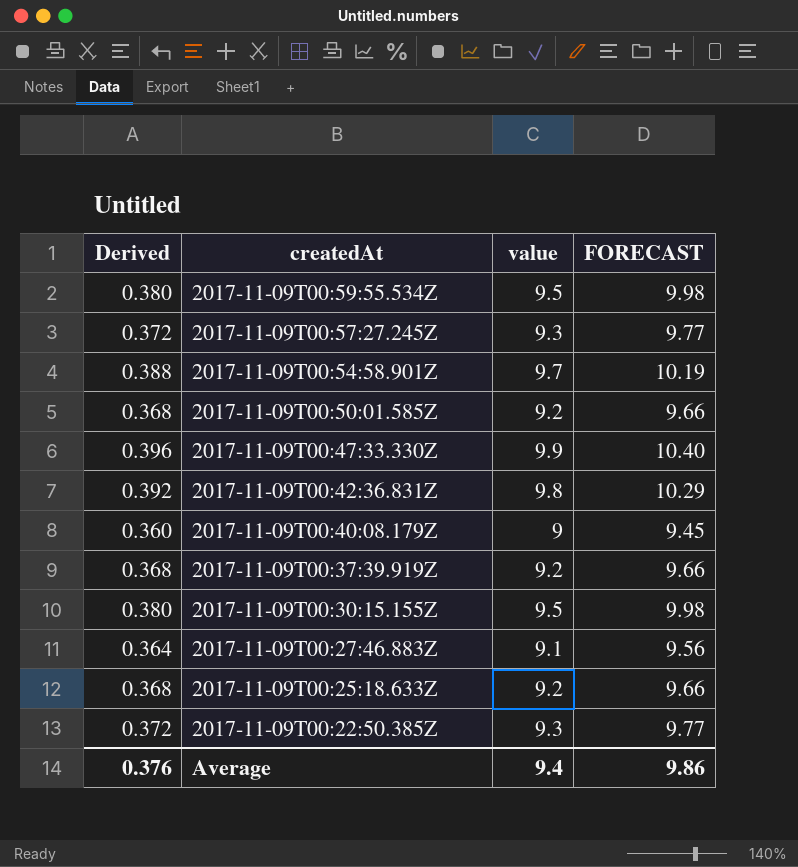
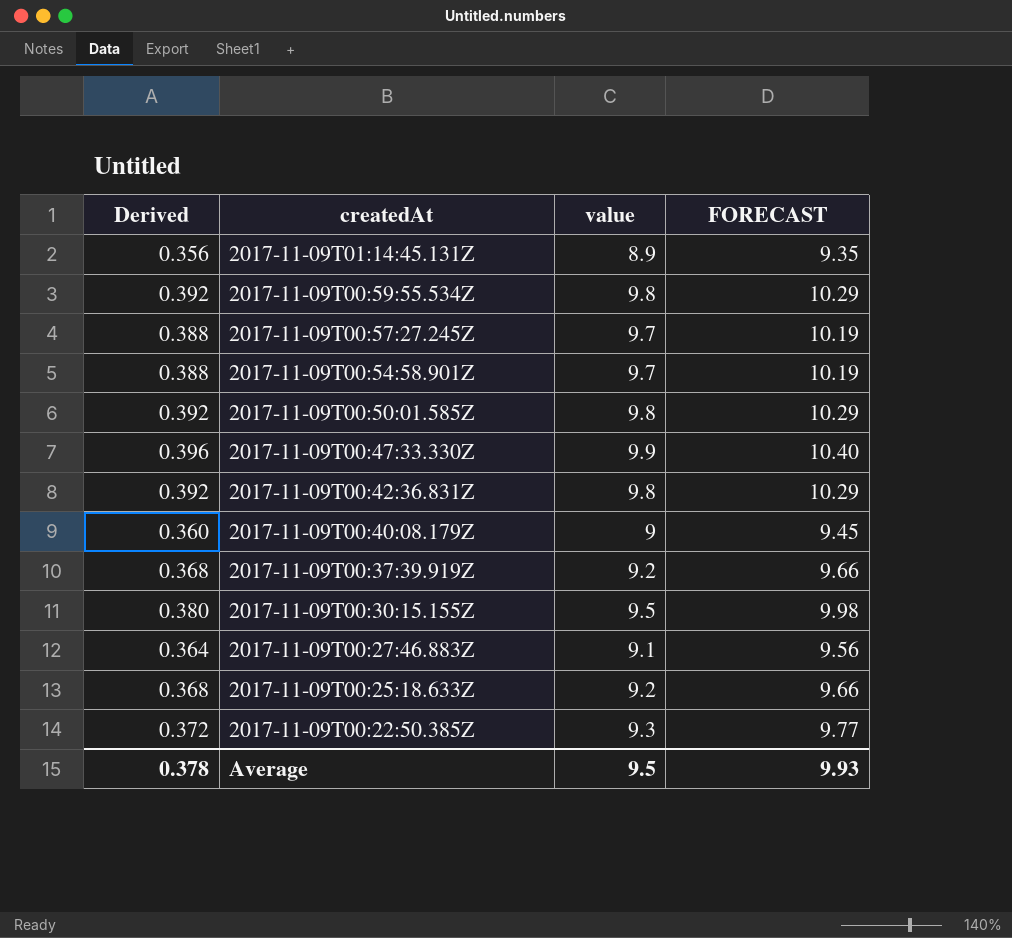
row 2017-11-09T01:14:45.131Z: none -> 0.356 | 8.9 | 9.35
2017-11-09T00:59:55.534Z | Derived: 0.380 -> 0.392
2017-11-09T00:59:55.534Z | value: 9.5 -> 9.8
2017-11-09T00:59:55.534Z | FORECAST: 9.98 -> 10.29
2017-11-09T00:57:27.245Z | Derived: 0.372 -> 0.388
2017-11-09T00:57:27.245Z | value: 9.3 -> 9.7
2017-11-09T00:57:27.245Z | FORECAST: 9.77 -> 10.19
2017-11-09T00:50:01.585Z | Derived: 0.368 -> 0.392
2017-11-09T00:50:01.585Z | value: 9.2 -> 9.8
2017-11-09T00:50:01.585Z | FORECAST: 9.66 -> 10.29
Average | Derived: 0.376 -> 0.378
Average | value: 9.4 -> 9.5
Average | FORECAST: 9.86 -> 9.93

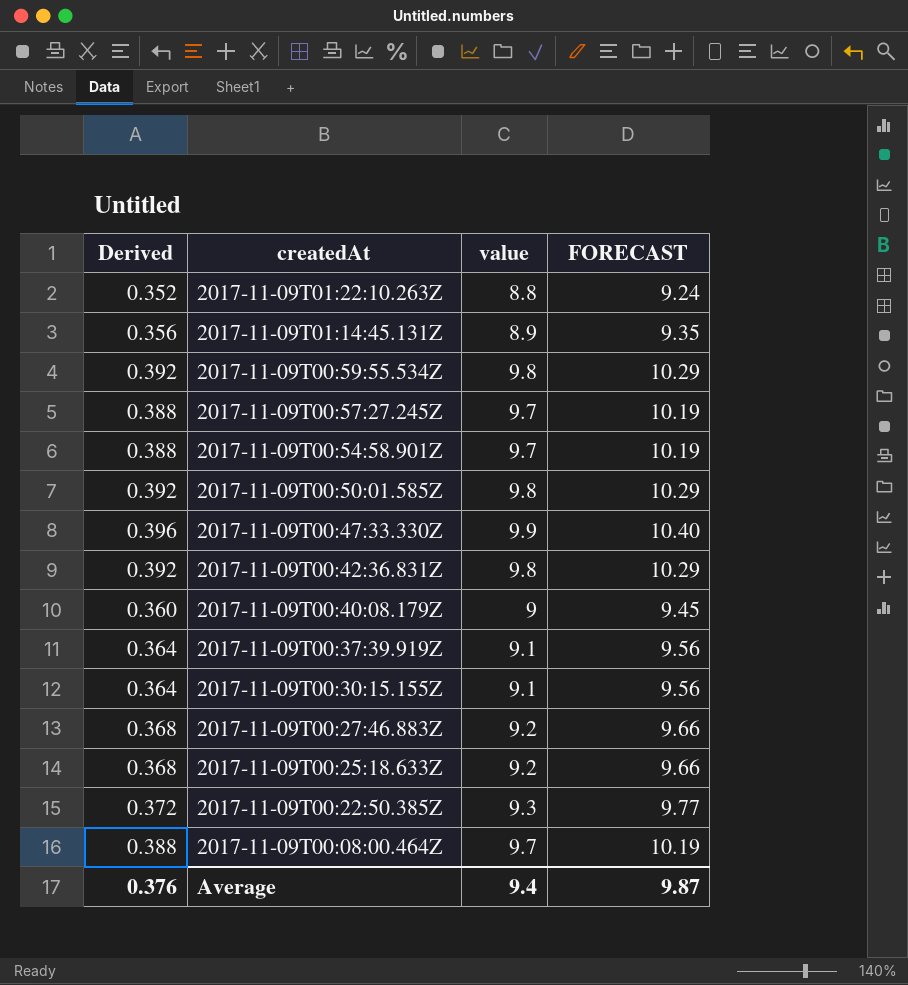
row 2017-11-09T01:22:10.263Z: none -> 0.352 | 8.8 | 9.24
2017-11-09T00:37:39.919Z | Derived: 0.368 -> 0.364
2017-11-09T00:37:39.919Z | value: 9.2 -> 9.1
2017-11-09T00:37:39.919Z | FORECAST: 9.66 -> 9.56
2017-11-09T00:30:15.155Z | Derived: 0.380 -> 0.364
2017-11-09T00:30:15.155Z | value: 9.5 -> 9.1
2017-11-09T00:30:15.155Z | FORECAST: 9.98 -> 9.56
2017-11-09T00:27:46.883Z | Derived: 0.364 -> 0.368
2017-11-09T00:27:46.883Z | value: 9.1 -> 9.2
2017-11-09T00:27:46.883Z | FORECAST: 9.56 -> 9.66
row 2017-11-09T00:08:00.464Z: none -> 0.388 | 9.7 | 10.19
Average | Derived: 0.378 -> 0.376
Average | value: 9.5 -> 9.4
Average | FORECAST: 9.93 -> 9.87

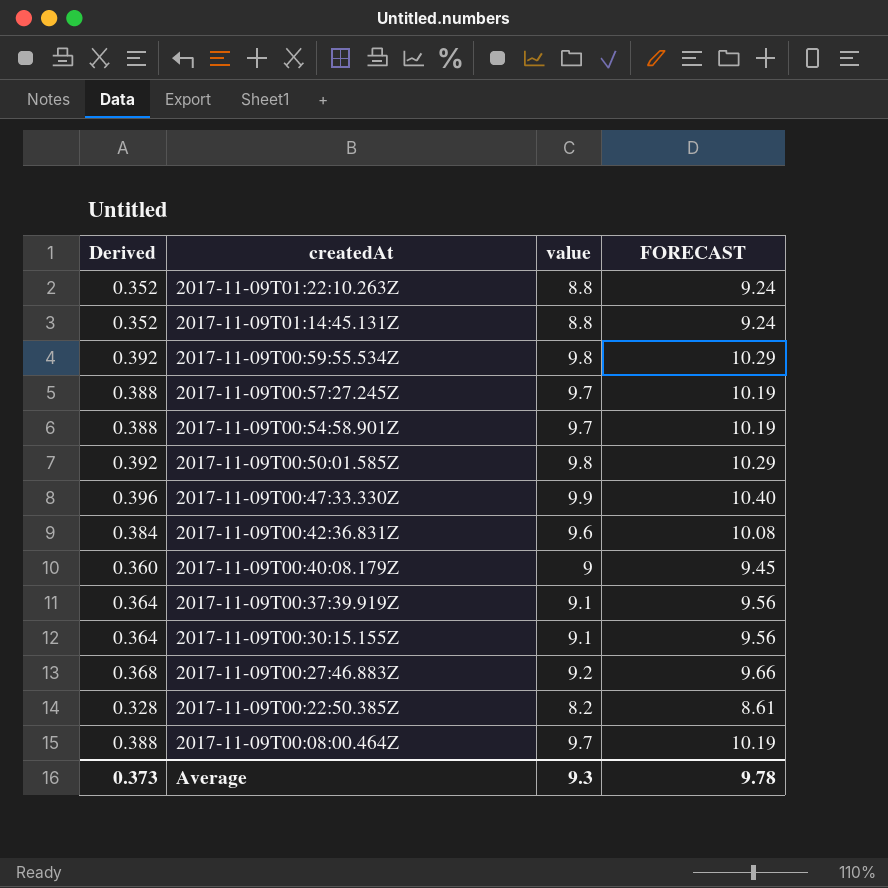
row 2017-11-09T00:25:18.633Z: 0.368 | 9.2 | 9.66 -> none
2017-11-09T01:14:45.131Z | Derived: 0.356 -> 0.352
2017-11-09T01:14:45.131Z | value: 8.9 -> 8.8
2017-11-09T01:14:45.131Z | FORECAST: 9.35 -> 9.24
2017-11-09T00:42:36.831Z | Derived: 0.392 -> 0.384
2017-11-09T00:42:36.831Z | value: 9.8 -> 9.6
2017-11-09T00:42:36.831Z | FORECAST: 10.29 -> 10.08
2017-11-09T00:22:50.385Z | Derived: 0.372 -> 0.328
2017-11-09T00:22:50.385Z | value: 9.3 -> 8.2
2017-11-09T00:22:50.385Z | FORECAST: 9.77 -> 8.61
Average | Derived: 0.376 -> 0.373
Average | value: 9.4 -> 9.3
Average | FORECAST: 9.87 -> 9.78

